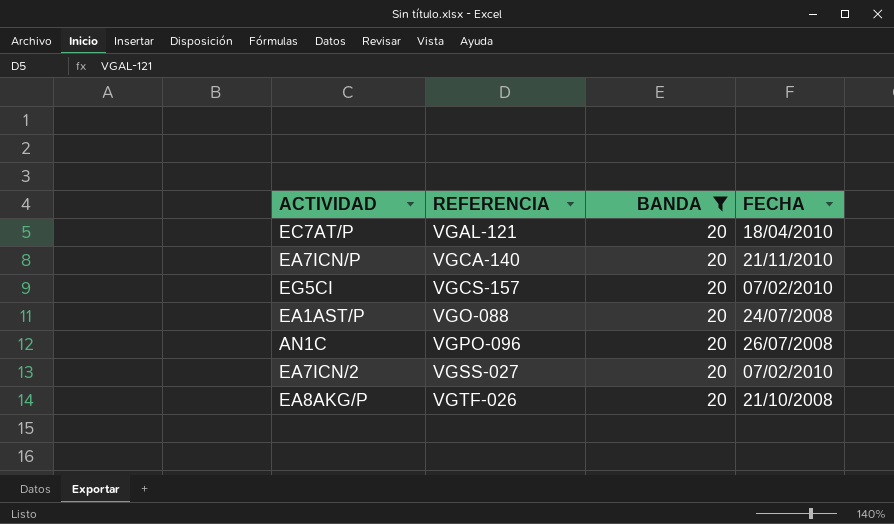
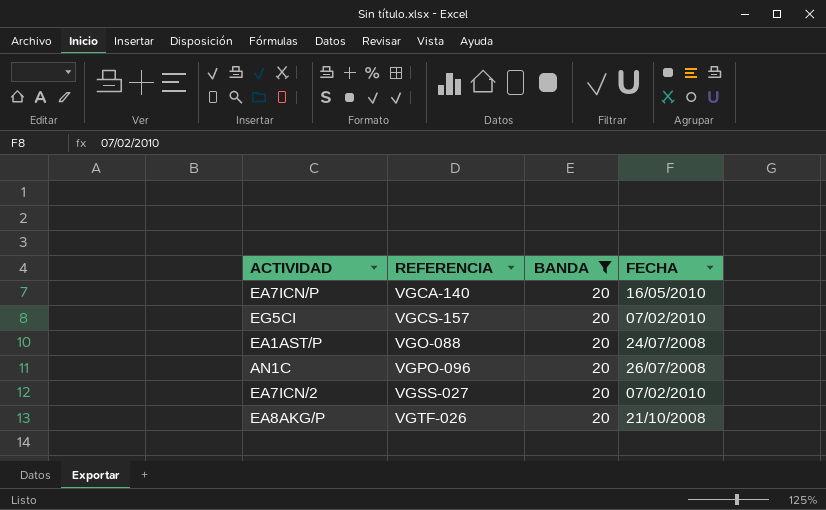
row EC7AT/P: VGAL-121 | 20 | 18/04/2010 -> none
EA7ICN/P | FECHA: 21/11/2010 -> 16/05/2010

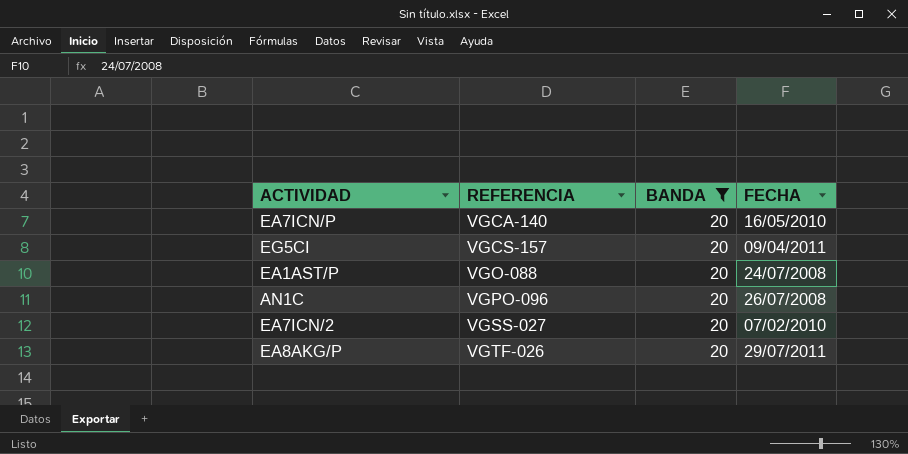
EG5CI | FECHA: 07/02/2010 -> 09/04/2011
EA8AKG/P | FECHA: 21/10/2008 -> 29/07/2011

